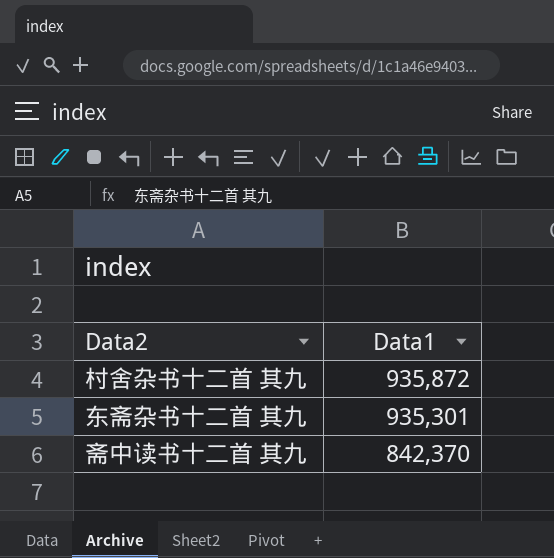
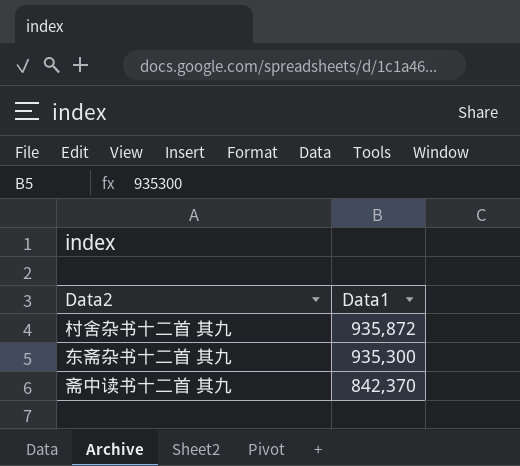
东斋杂书十二首 其九 | Data1: 935,301 -> 935,300

